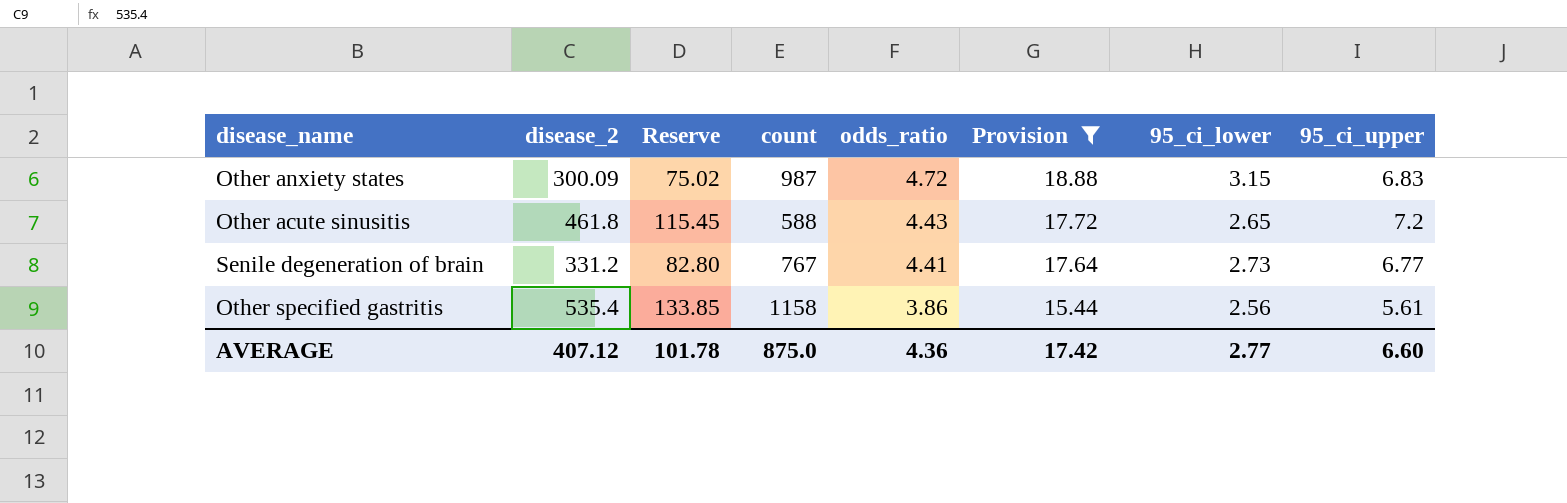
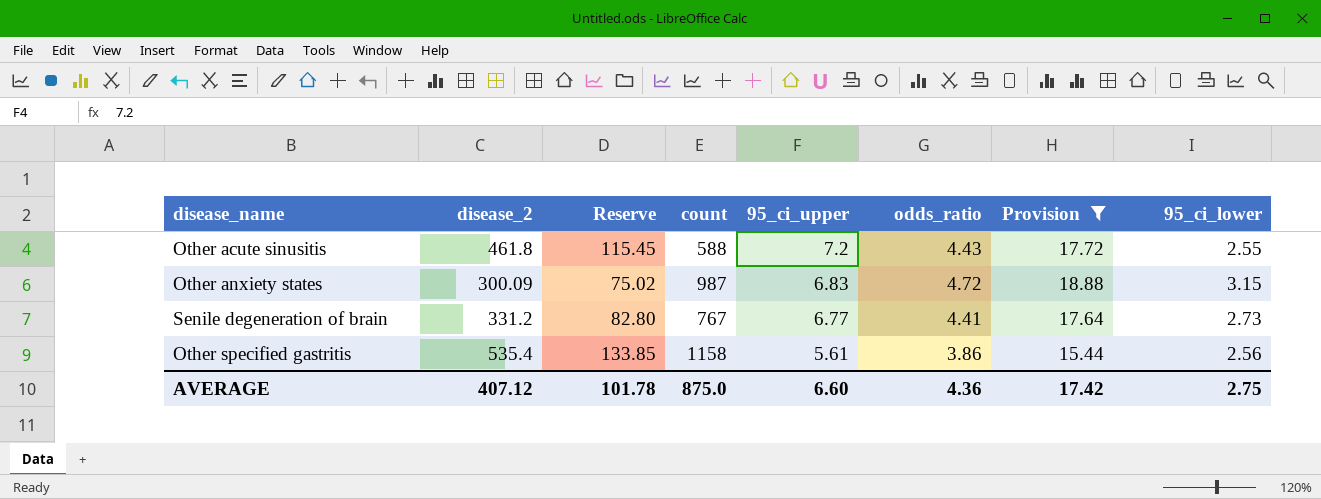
row order: odds_ratio descending -> 95_ci_upper descending
column 95_ci_upper | position: 8 -> 5
Other acute sinusitis | 95_ci_lower: 2.65 -> 2.55
AVERAGE | 95_ci_lower: 2.77 -> 2.75

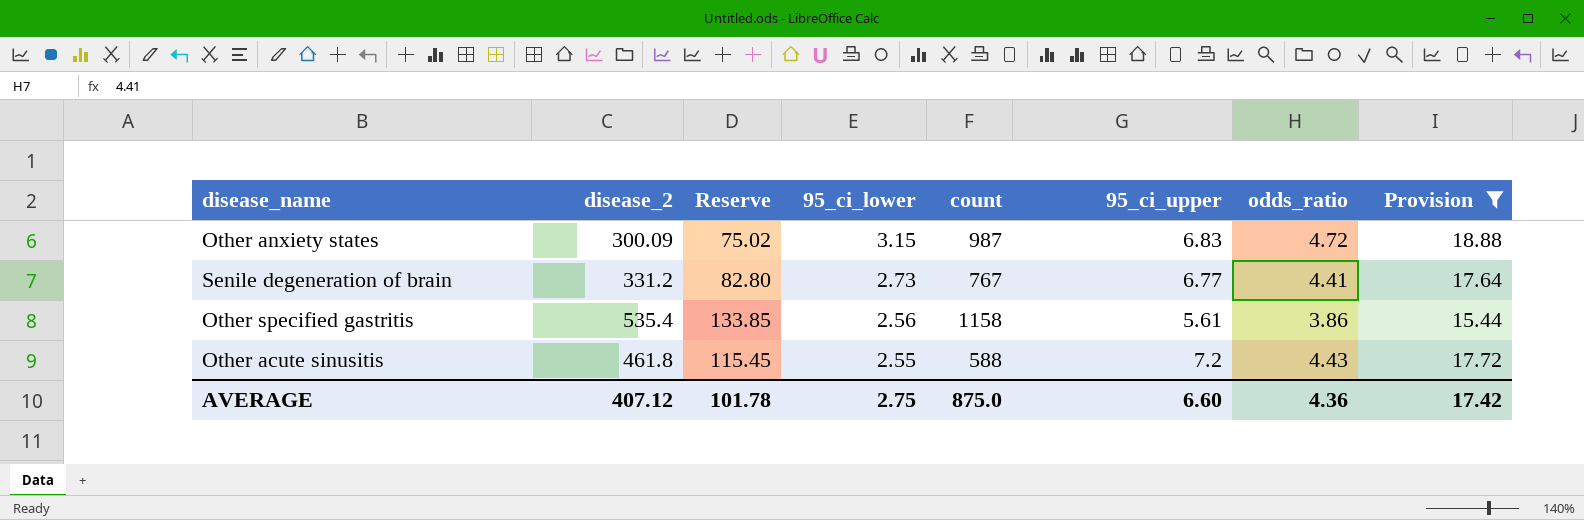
row order: 95_ci_upper descending -> 95_ci_lower descending
column 95_ci_lower | position: 8 -> 4

